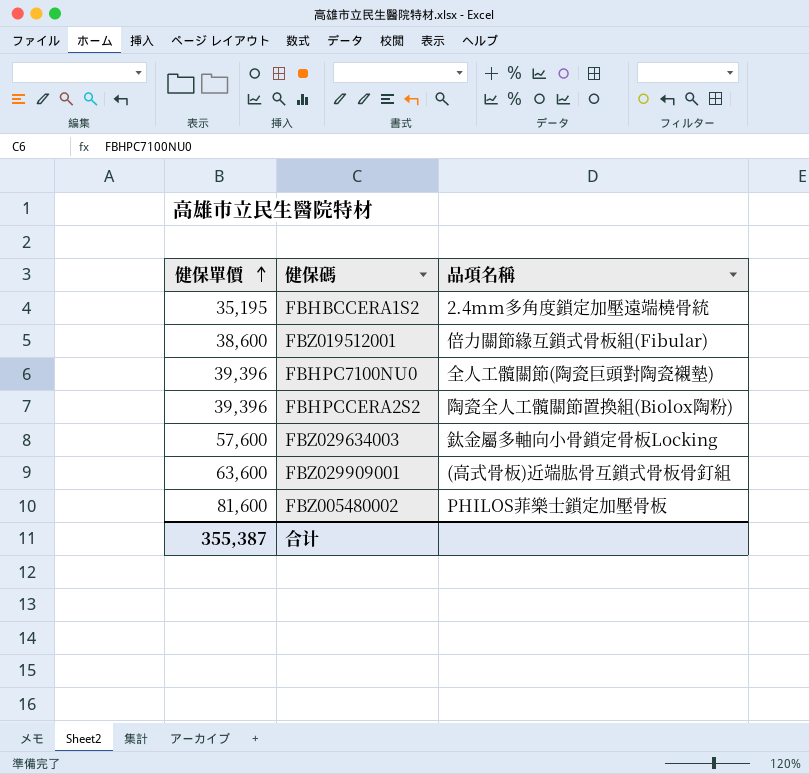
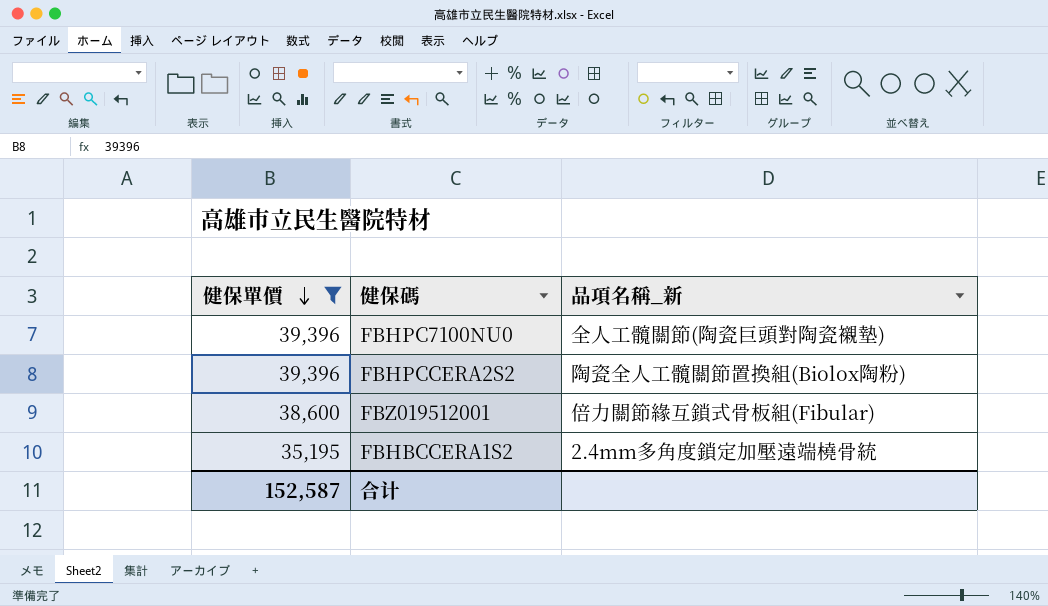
filter: none -> 健保單價 <= 39,396
row order: 健保單價 ascending -> 健保單價 descending
column name: 品項名稱 -> 品項名稱_新
合计 | 健保單價: 355,387 -> 152,587

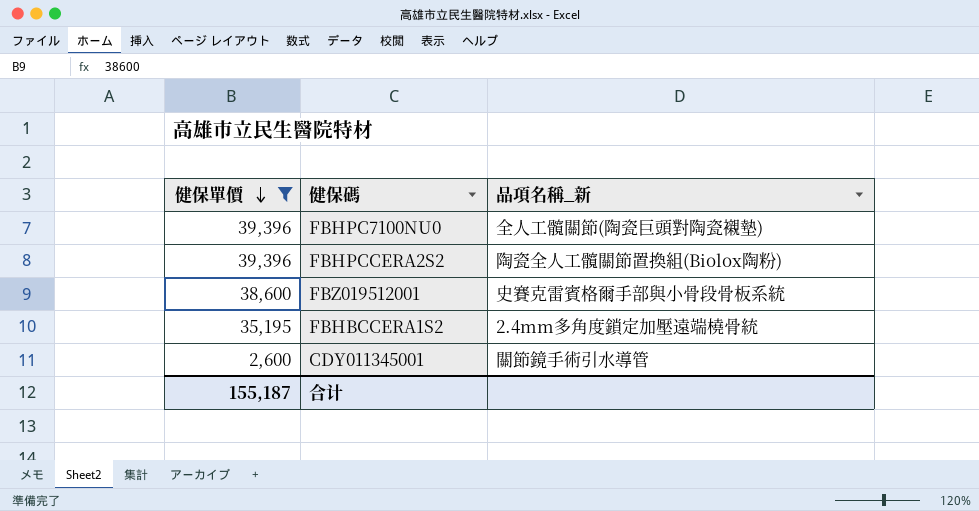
FBZ019512001 | 品項名稱_新: 倍力關節緣互鎖式骨板組(Fibular) -> 史賽克雷賓格爾手部與小骨段骨板系統
row CDY011345001: none -> 2,600 | 關節鏡手術引水導管
合计 | 健保單價: 152,587 -> 155,187

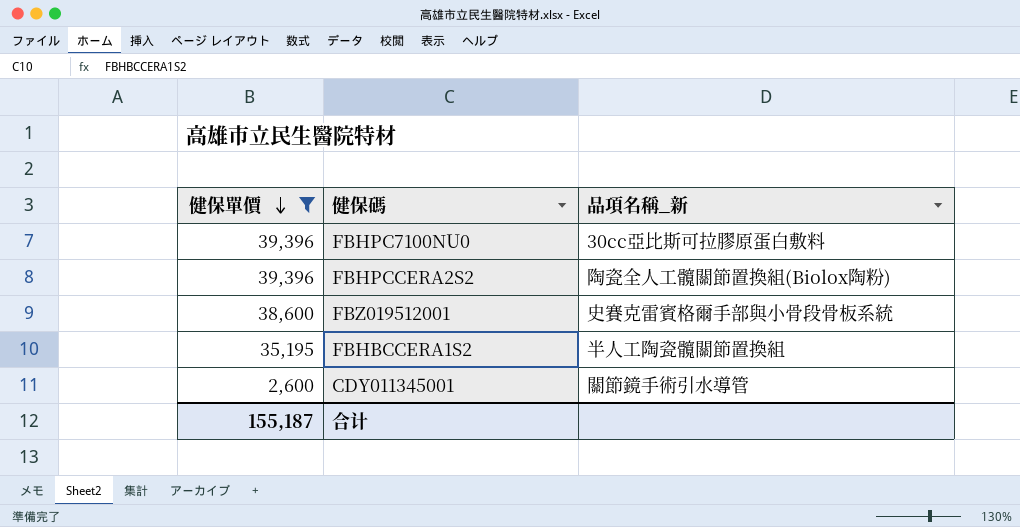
FBHPC7100NU0 | 品項名稱_新: 全人工髖關節(陶瓷巨頭對陶瓷襯墊) -> 30cc亞比斯可拉膠原蛋白敷料
FBHBCCERA1S2 | 品項名稱_新: 2.4mm多角度鎖定加壓遠端橈骨統 -> 半人工陶瓷髖關節置換組

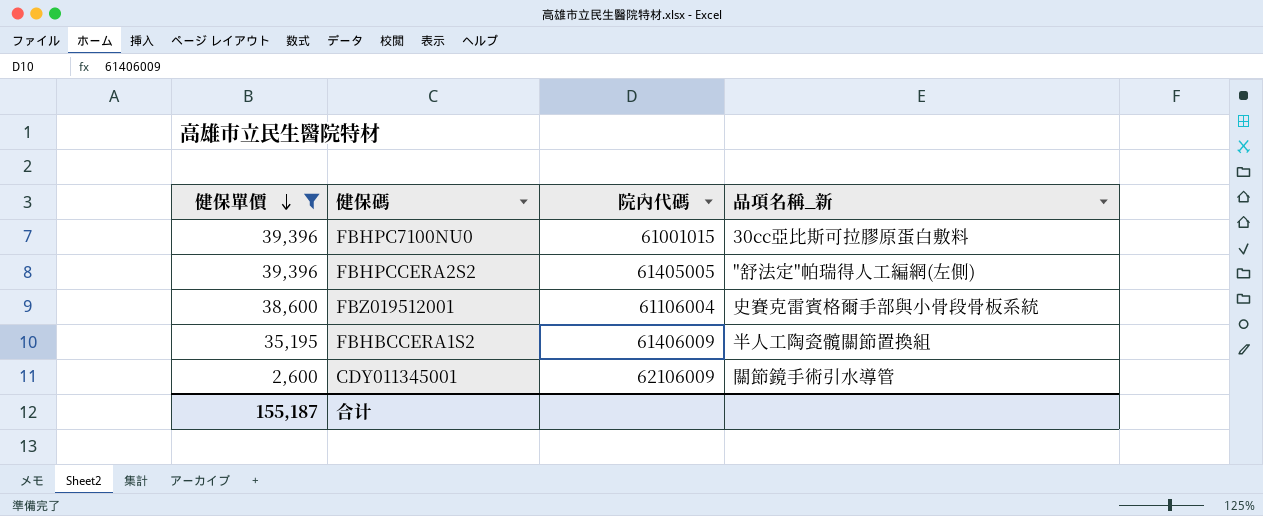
column 院內代碼 | position: none -> 3
FBHPCCERA2S2 | 品項名稱_新: 陶瓷全人工髖關節置換組(Biolox陶粉) -> "舒法定"帕瑞得人工編網(左側)

